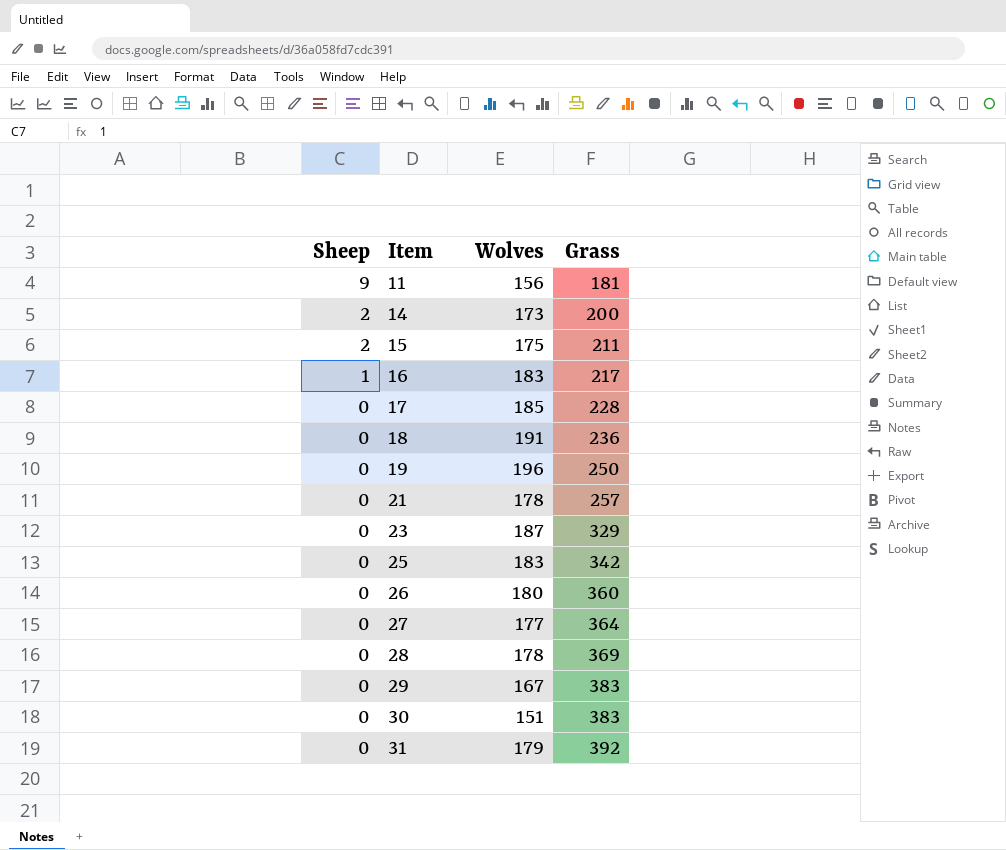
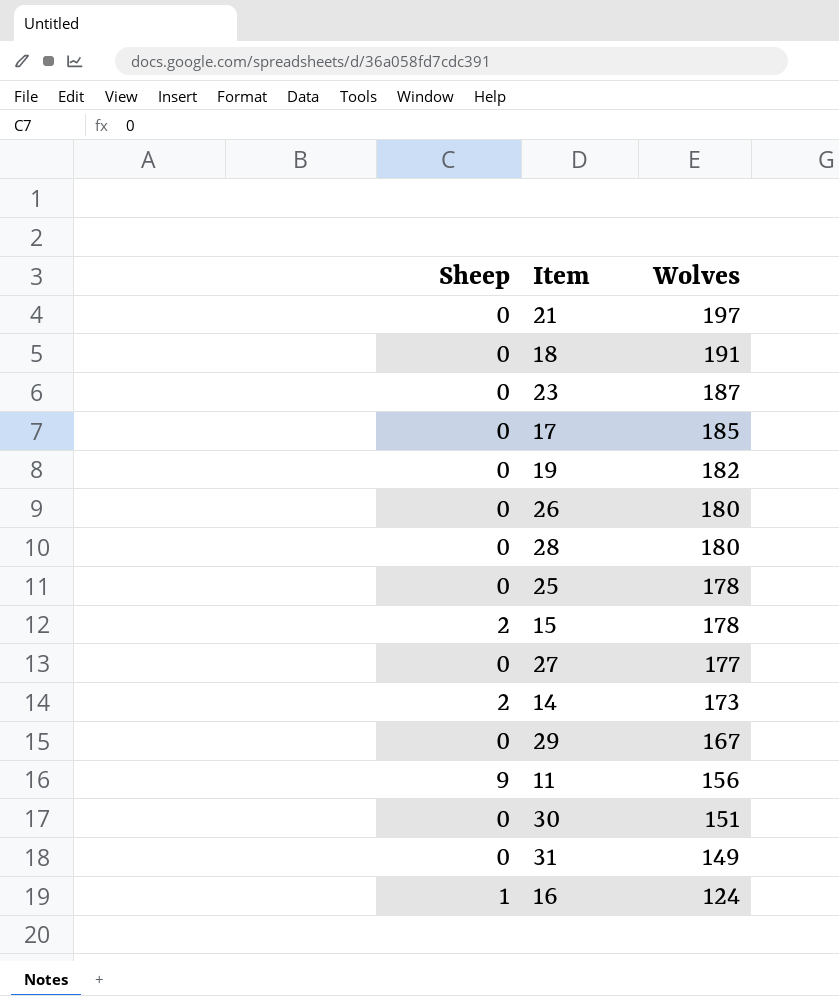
row order: Sheep descending -> Wolves descending
column Grass | position: 4 -> none
21 | Wolves: 178 -> 197
19 | Wolves: 196 -> 182
28 | Wolves: 178 -> 180
25 | Wolves: 183 -> 178
15 | Wolves: 175 -> 178
31 | Wolves: 179 -> 149
16 | Wolves: 183 -> 124

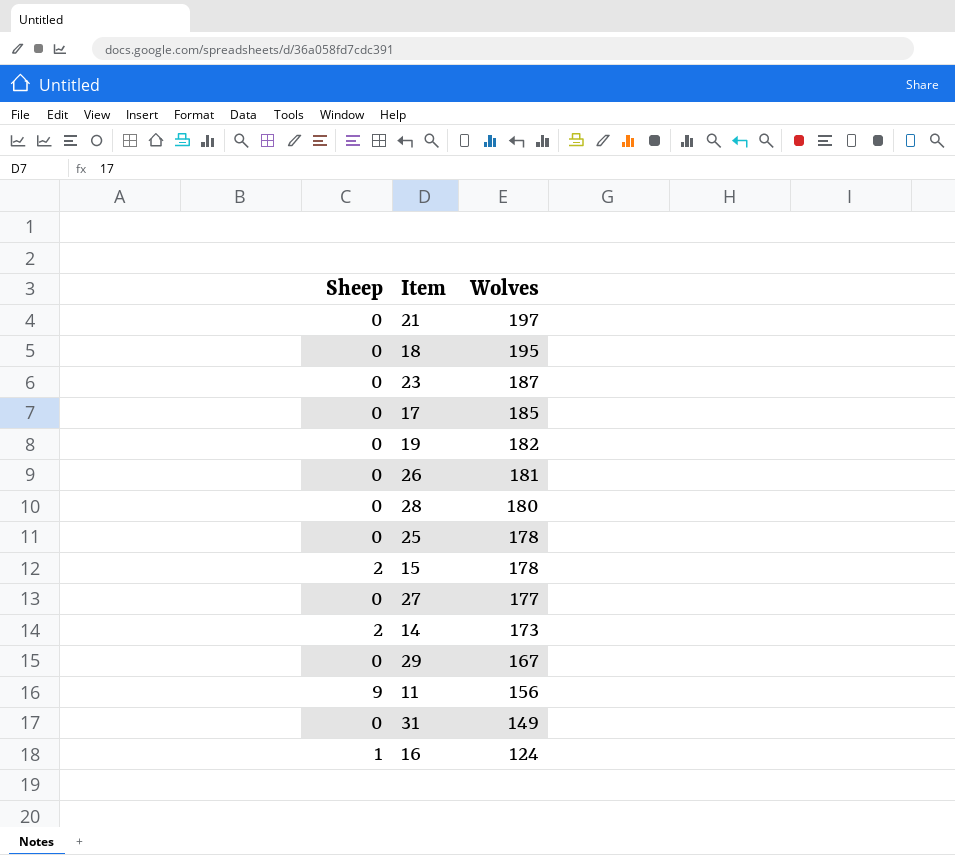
row 30: 0 | 151 -> none
18 | Wolves: 191 -> 195
26 | Wolves: 180 -> 181

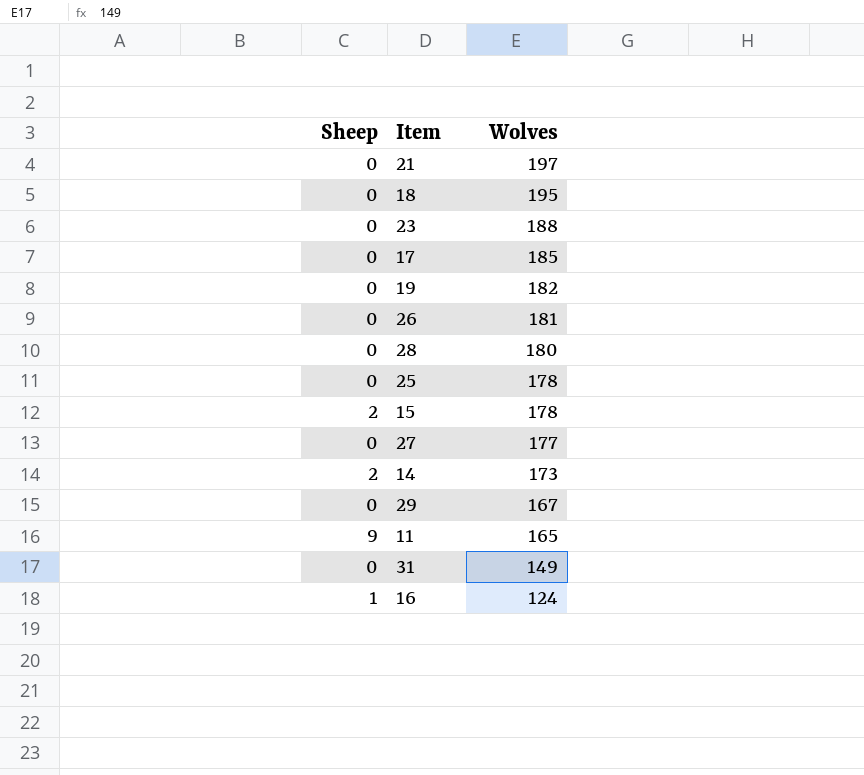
23 | Wolves: 187 -> 188
11 | Wolves: 156 -> 165

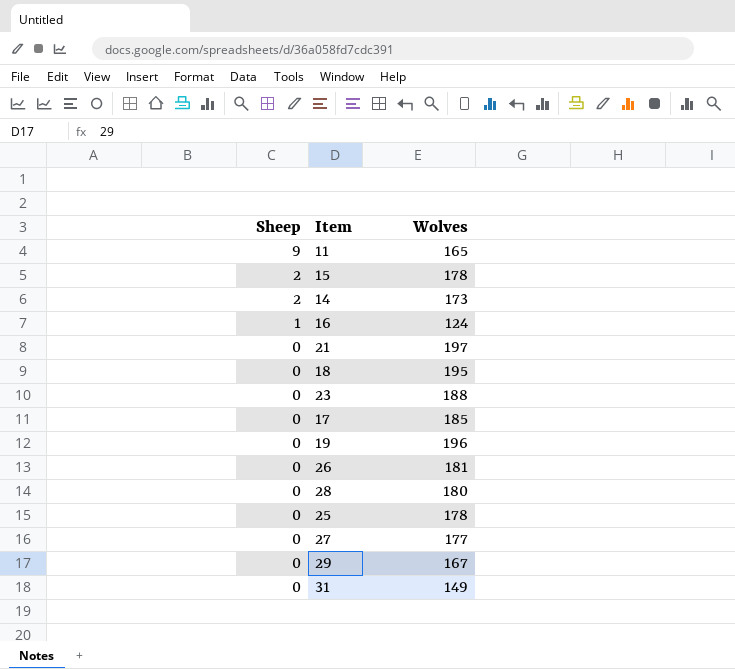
row order: Wolves descending -> Sheep descending
19 | Wolves: 182 -> 196

